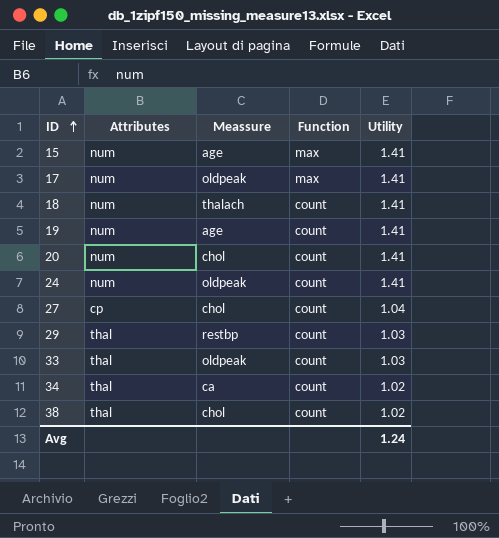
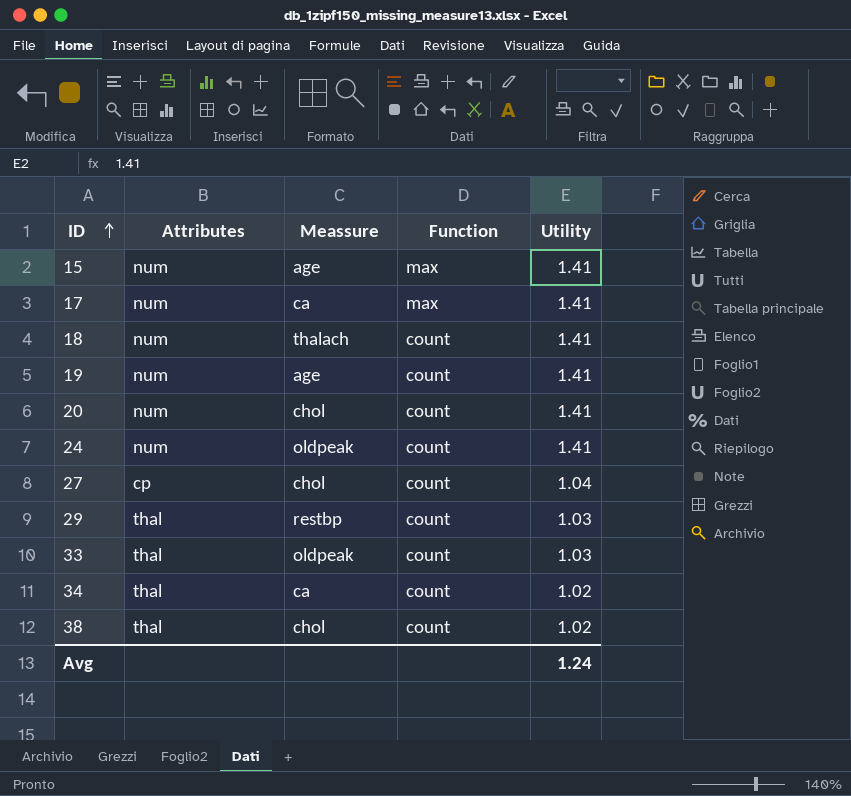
17 | Meassure: oldpeak -> ca

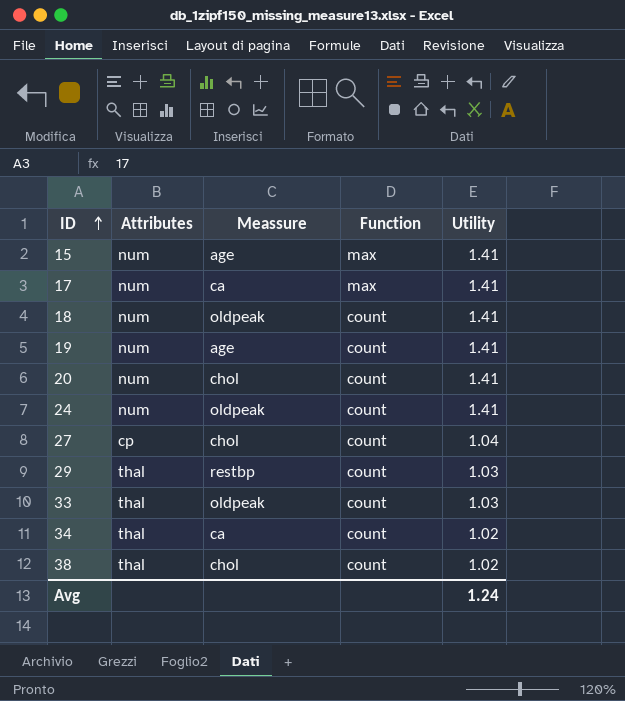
18 | Meassure: thalach -> oldpeak

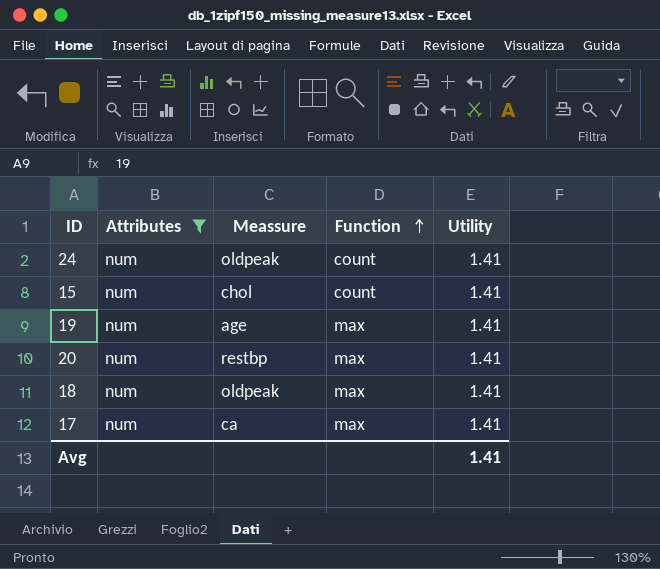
filter: none -> Attributes = num
row order: ID ascending -> Function ascending
15 | Meassure: age -> chol
15 | Function: max -> count
19 | Function: count -> max
20 | Meassure: chol -> restbp
20 | Function: count -> max
18 | Function: count -> max
Avg | Utility: 1.24 -> 1.41

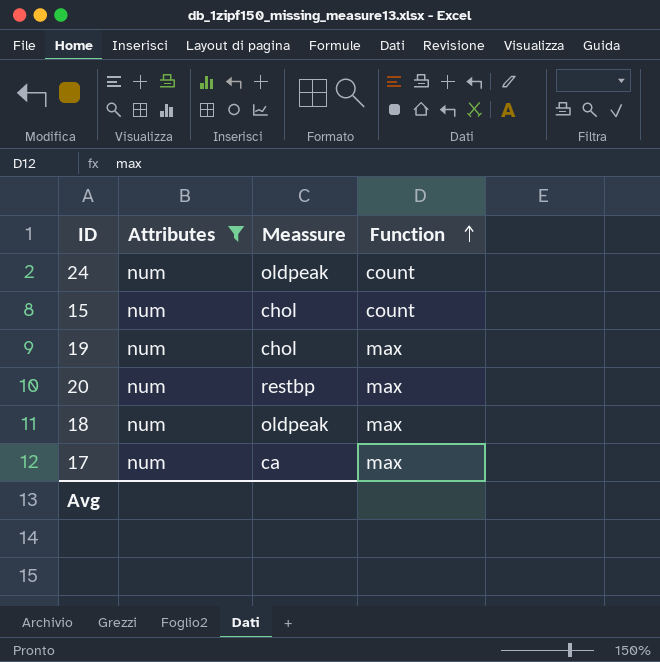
column Utility | position: 5 -> none
19 | Meassure: age -> chol

